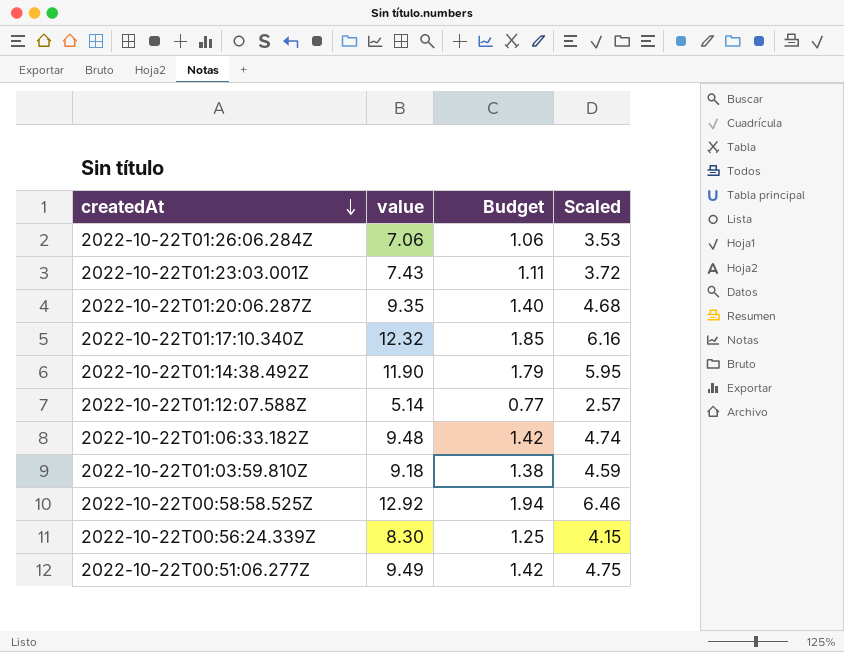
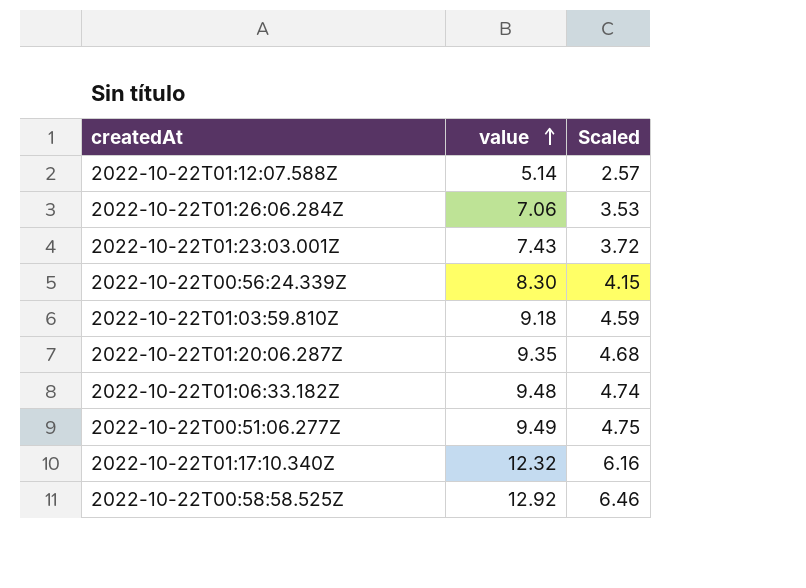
row order: createdAt descending -> value ascending
column Budget | formula: [value] * 0.15 -> none
row 2022-10-22T01:14:38.492Z: 11.90 | 1.79 | 5.95 -> none

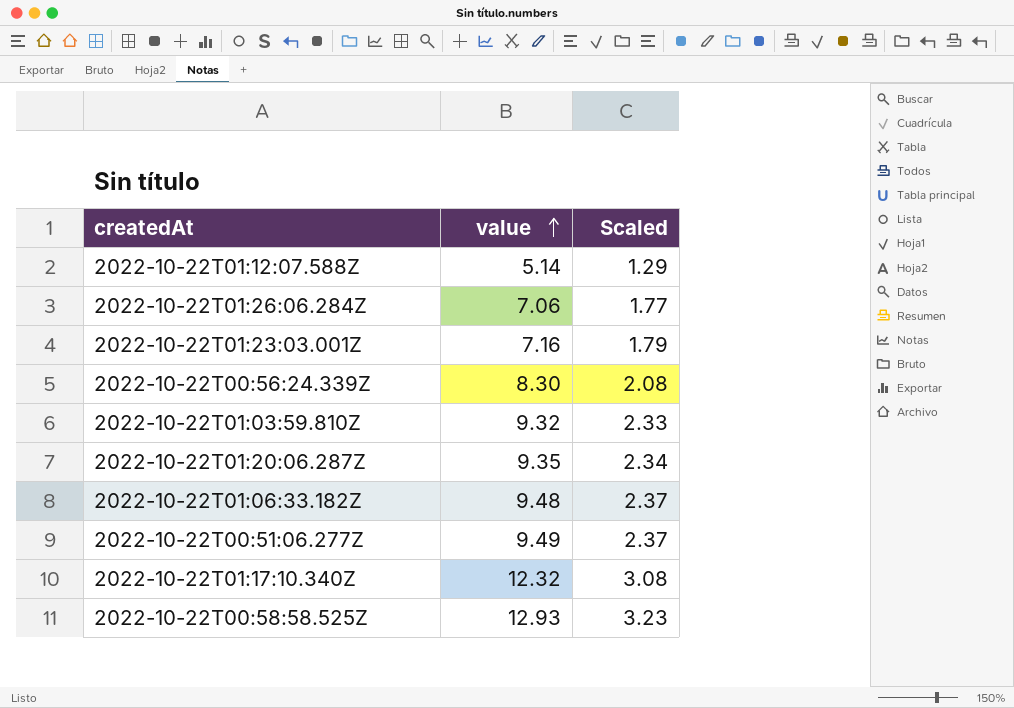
column Scaled | formula: [value] * 0.5 -> [value] * 0.25
2022-10-22T01:23:03.001Z | value: 7.43 -> 7.16
2022-10-22T01:03:59.810Z | value: 9.18 -> 9.32
2022-10-22T00:58:58.525Z | value: 12.92 -> 12.93

